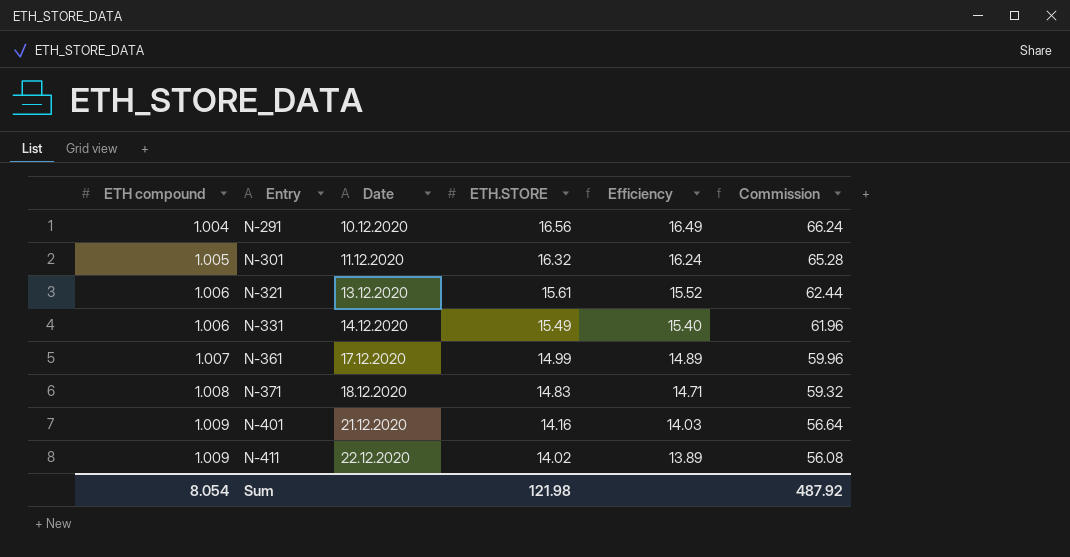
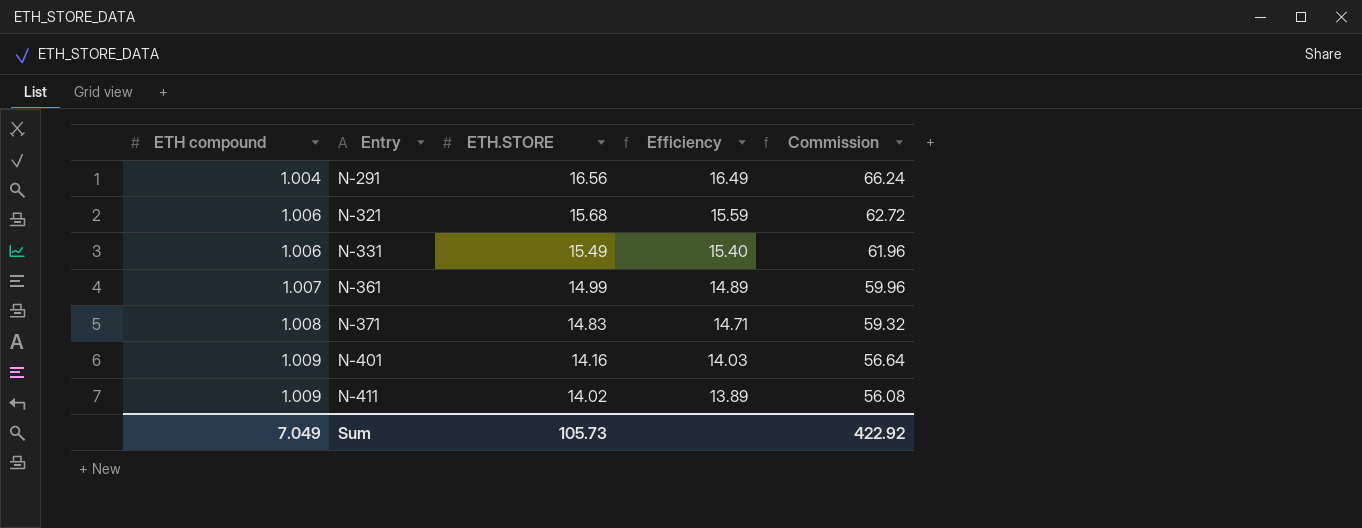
column Date | position: 3 -> none
row N-301: 1.005 | 11.12.2020 | 16.32 | 16.24 | 65.28 -> none
N-321 | ETH.STORE: 15.61 -> 15.68
N-321 | Efficiency: 15.52 -> 15.59
N-321 | Commission: 62.44 -> 62.72
Sum | ETH compound: 8.054 -> 7.049
Sum | ETH.STORE: 121.98 -> 105.73
Sum | Commission: 487.92 -> 422.92

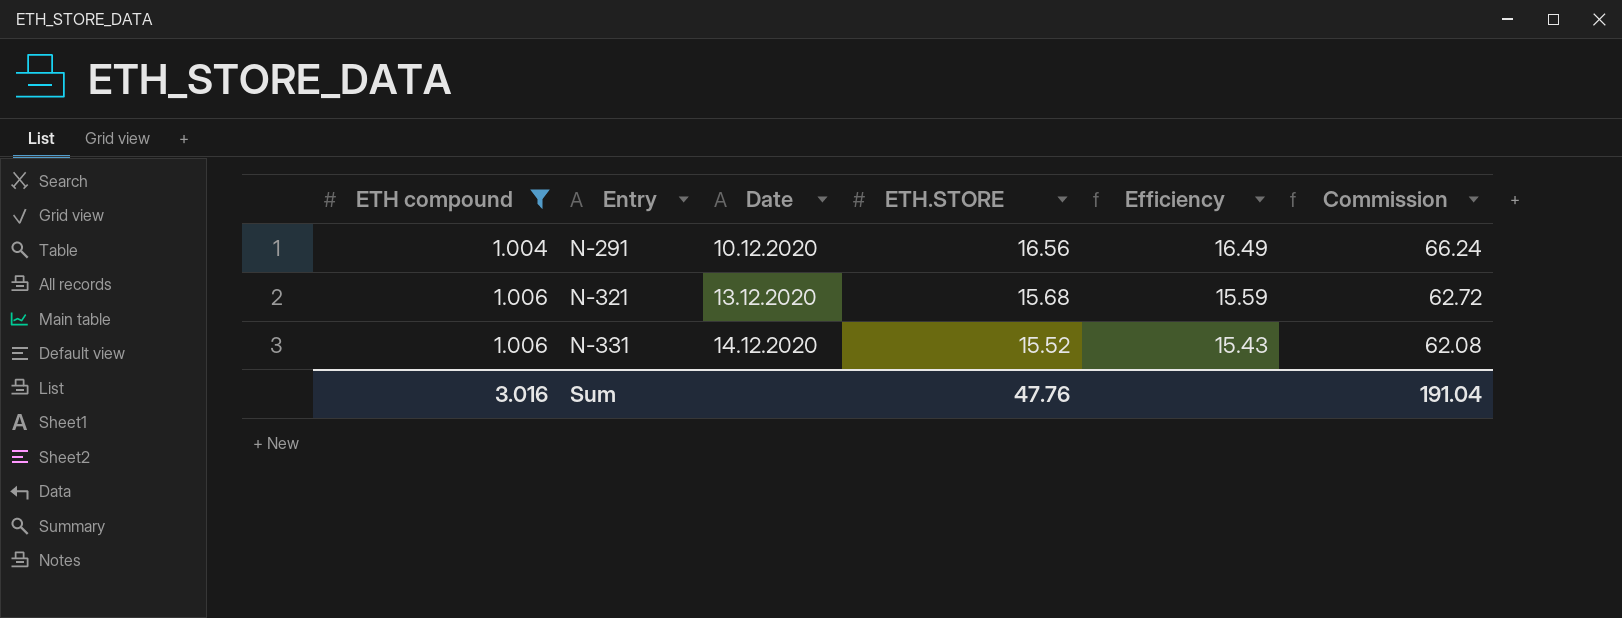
filter: none -> ETH compound <= 1.006
column Date | position: none -> 3
N-331 | ETH.STORE: 15.49 -> 15.52
N-331 | Efficiency: 15.40 -> 15.43
N-331 | Commission: 61.96 -> 62.08
Sum | ETH compound: 7.049 -> 3.016
Sum | ETH.STORE: 105.73 -> 47.76
Sum | Commission: 422.92 -> 191.04

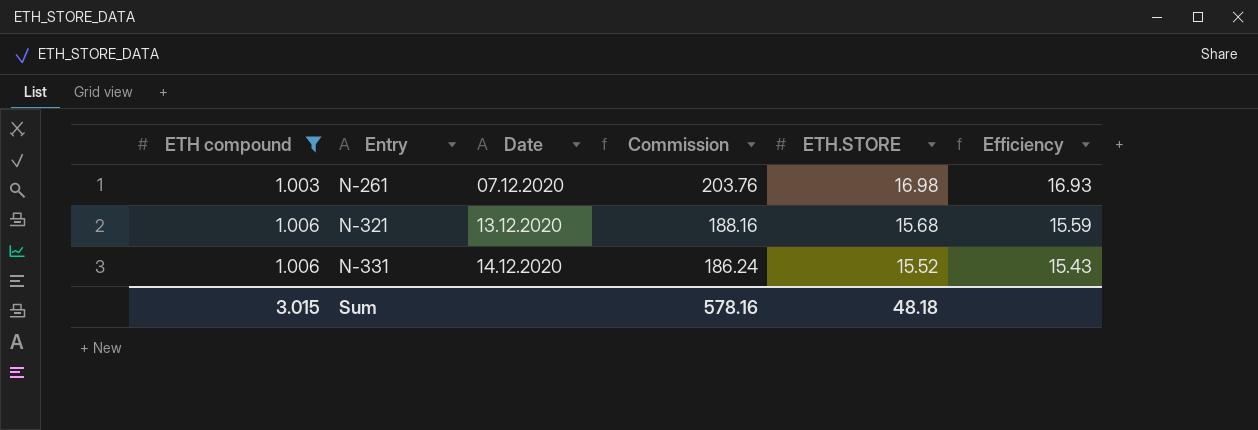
column Commission | formula: [ETH.STORE] * 4 -> [ETH.STORE] * 12
column Commission | position: 6 -> 4
row N-291: 1.004 | 10.12.2020 | 16.56 | 16.49 | 66.24 -> none
row N-261: none -> 1.003 | 07.12.2020 | 203.76 | 16.98 | 16.93
Sum | ETH compound: 3.016 -> 3.015
Sum | Commission: 191.04 -> 578.16
Sum | ETH.STORE: 47.76 -> 48.18

